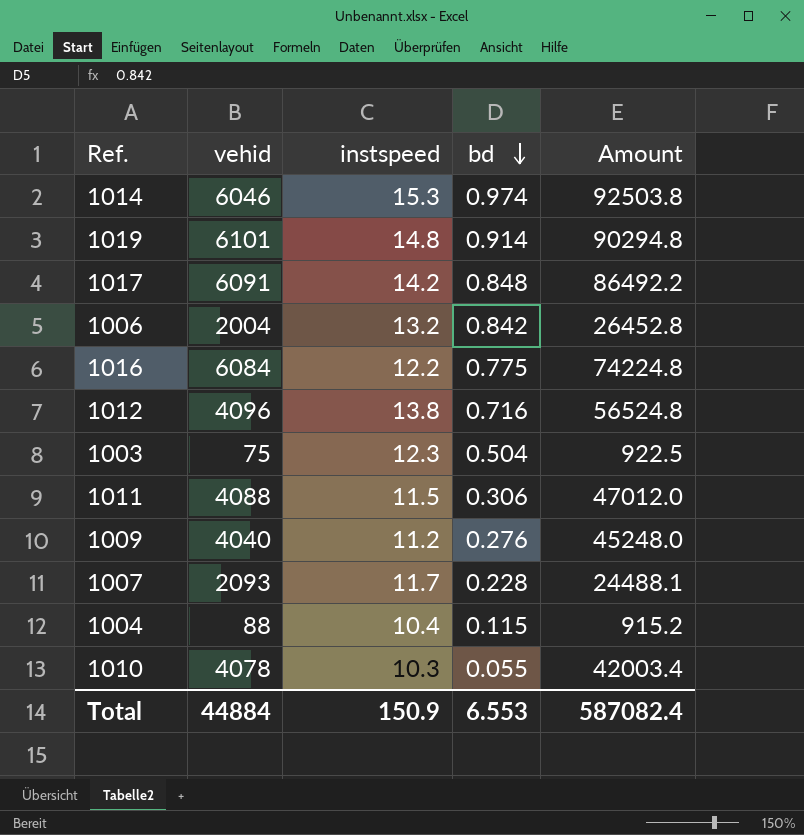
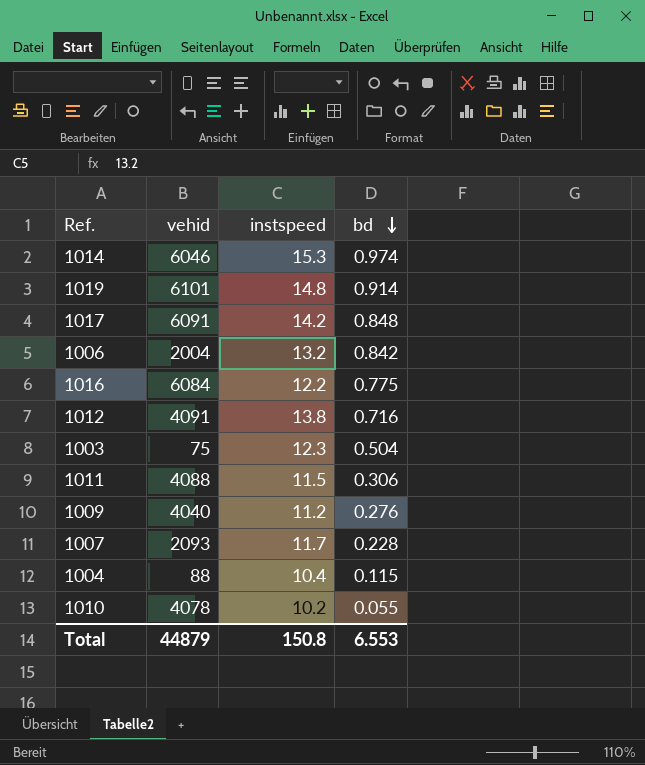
column Amount | formula: [vehid] * [instspeed] -> none
1012 | vehid: 4096 -> 4091
1010 | instspeed: 10.3 -> 10.2
Total | vehid: 44884 -> 44879
Total | instspeed: 150.9 -> 150.8

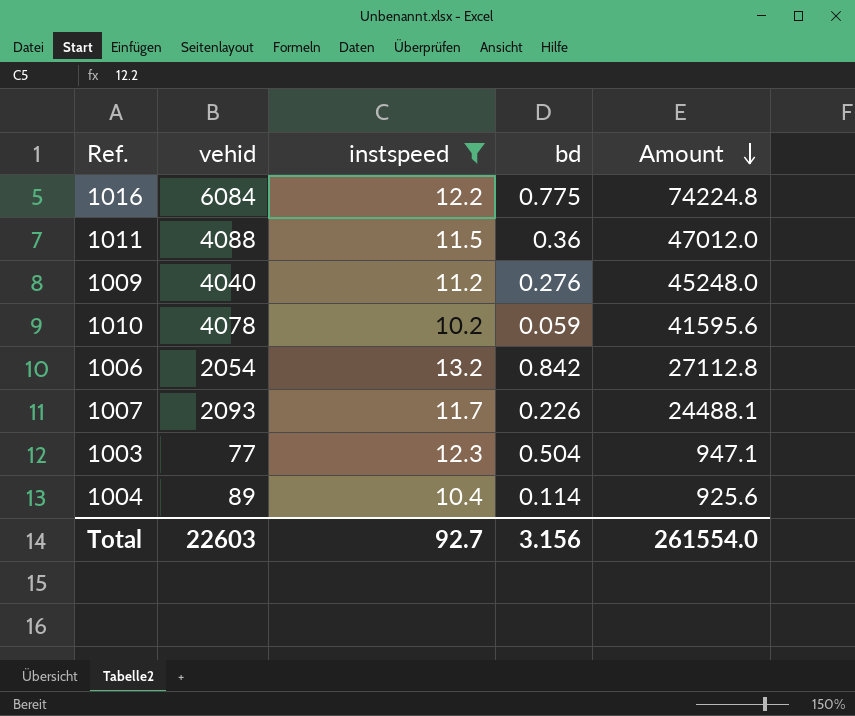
filter: none -> instspeed <= 13.2
row order: bd descending -> Amount descending
column Amount | formula: none -> [vehid] * [instspeed]
1011 | bd: 0.306 -> 0.36
1010 | bd: 0.055 -> 0.059
1006 | vehid: 2004 -> 2054
1007 | bd: 0.228 -> 0.226
1003 | vehid: 75 -> 77
1004 | vehid: 88 -> 89
1004 | bd: 0.115 -> 0.114
Total | vehid: 44879 -> 22603
Total | instspeed: 150.8 -> 92.7
Total | bd: 6.553 -> 3.156

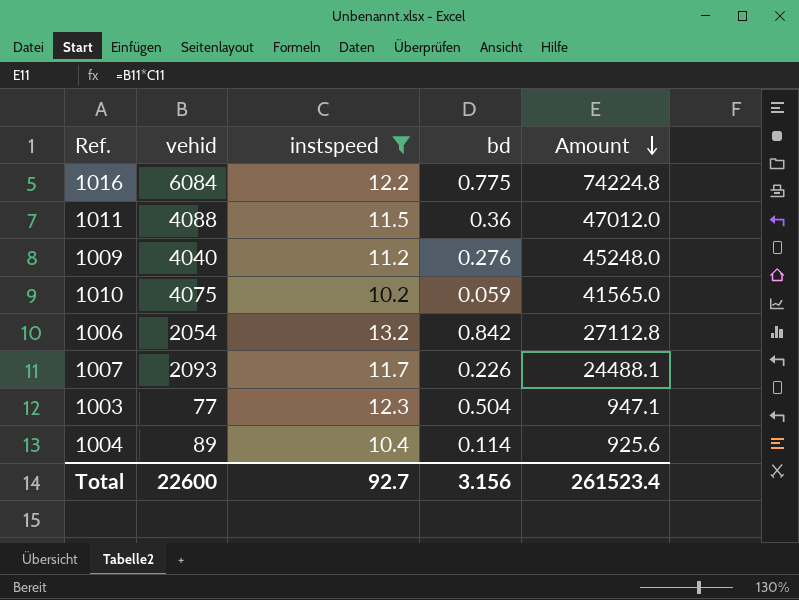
1010 | vehid: 4078 -> 4075
1010 | Amount: 41595.6 -> 41565.0
Total | vehid: 22603 -> 22600
Total | Amount: 261554.0 -> 261523.4

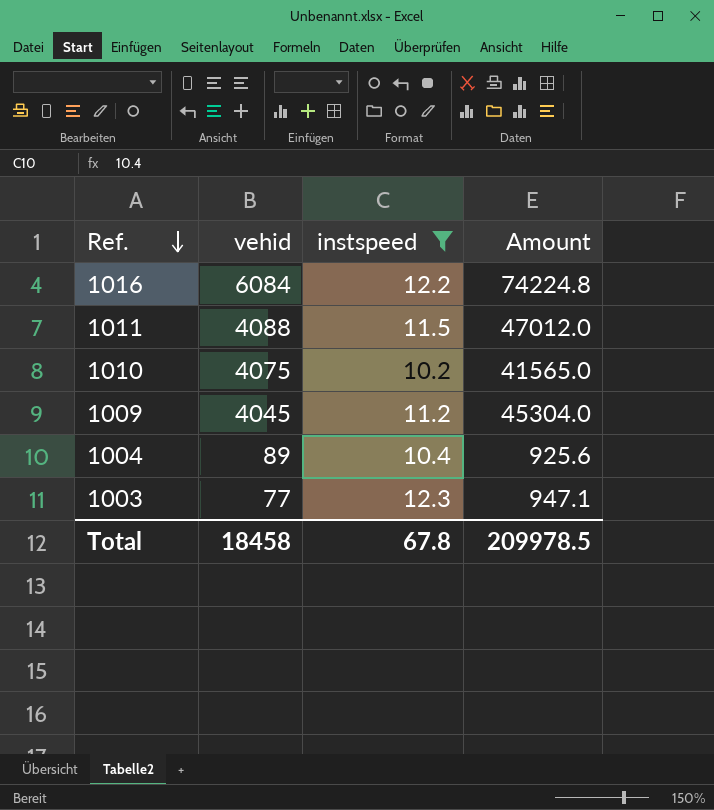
row order: Amount descending -> Ref. descending
column bd | position: 4 -> none
row 1006: 2054 | 13.2 | 0.842 | 27112.8 -> none
row 1007: 2093 | 11.7 | 0.226 | 24488.1 -> none
1009 | vehid: 4040 -> 4045
1009 | Amount: 45248.0 -> 45304.0
Total | vehid: 22600 -> 18458
Total | instspeed: 92.7 -> 67.8
Total | Amount: 261523.4 -> 209978.5

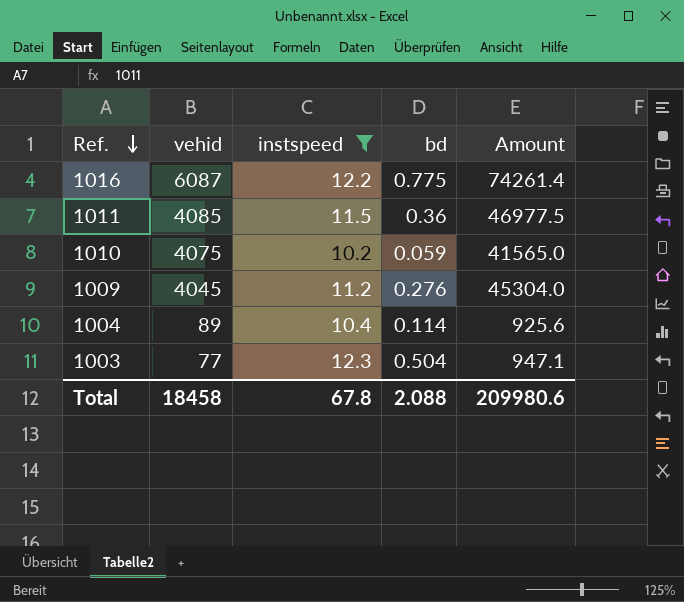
column bd | position: none -> 4
1016 | vehid: 6084 -> 6087
1016 | Amount: 74224.8 -> 74261.4
1011 | vehid: 4088 -> 4085
1011 | Amount: 47012.0 -> 46977.5
Total | Amount: 209978.5 -> 209980.6

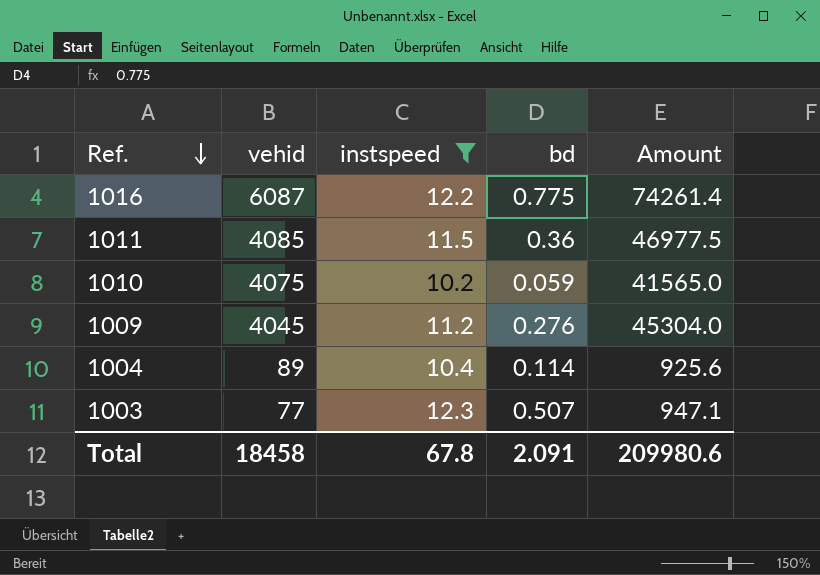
1003 | bd: 0.504 -> 0.507
Total | bd: 2.088 -> 2.091

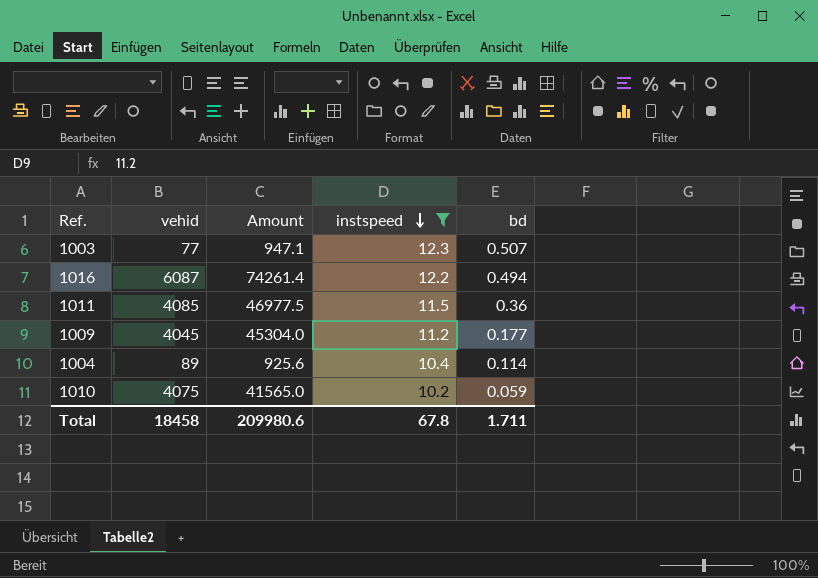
row order: Ref. descending -> instspeed descending
column Amount | position: 5 -> 3
1016 | bd: 0.775 -> 0.494
1009 | bd: 0.276 -> 0.177
Total | bd: 2.091 -> 1.711

